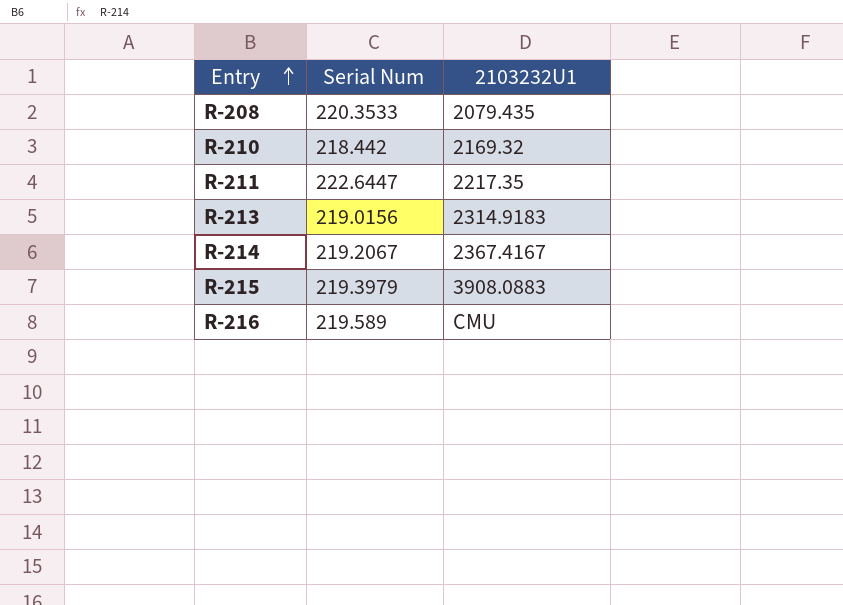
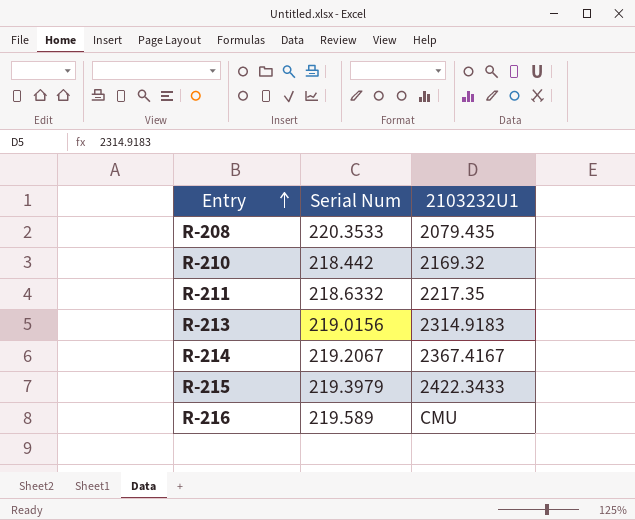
R-211 | Serial Num: 222.6447 -> 218.6332
R-215 | 2103232U1: 3908.0883 -> 2422.3433

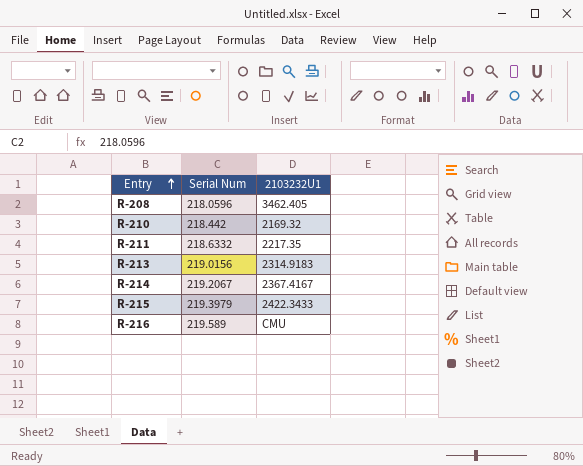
R-208 | Serial Num: 220.3533 -> 218.0596
R-208 | 2103232U1: 2079.435 -> 3462.405

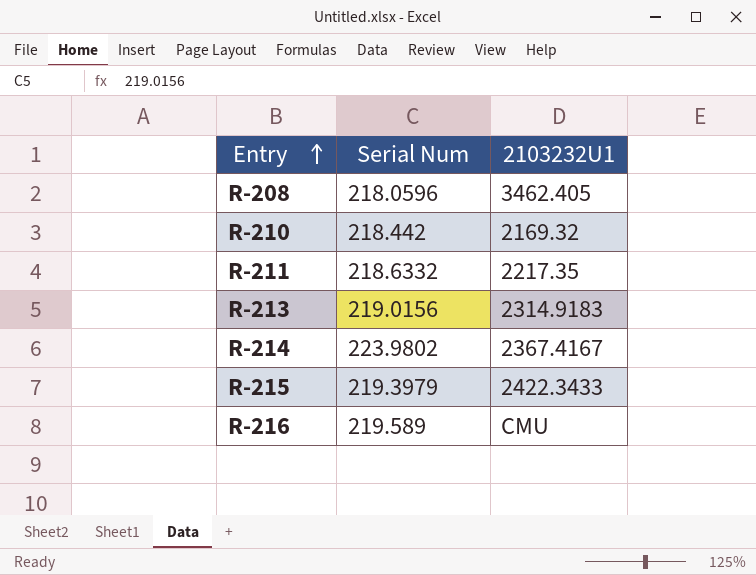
R-214 | Serial Num: 219.2067 -> 223.9802

